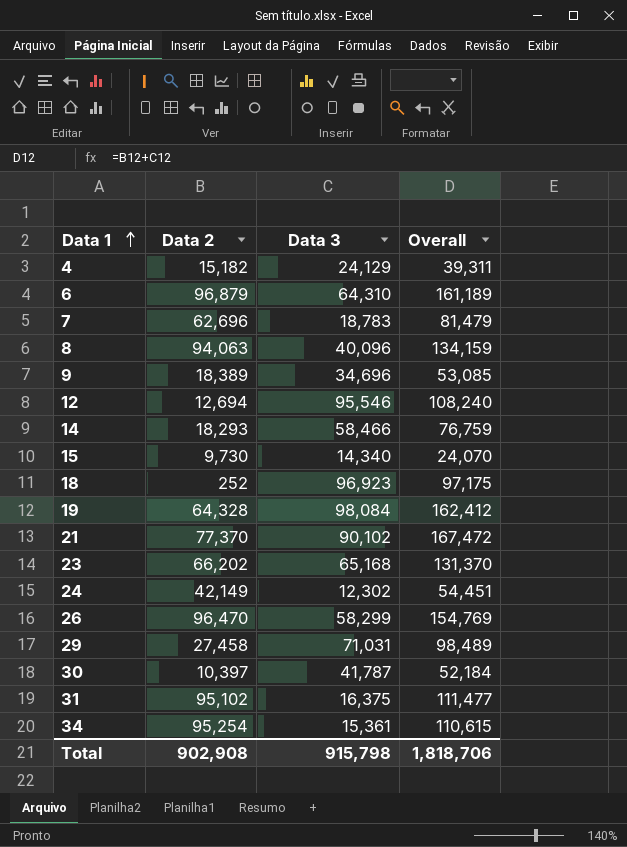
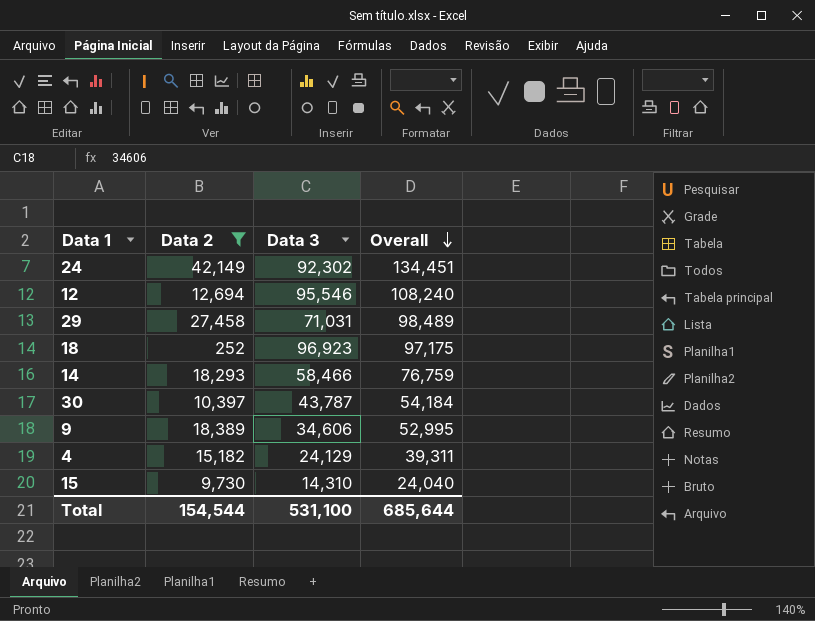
filter: none -> Data 2 <= 42,149
row order: Data 1 ascending -> Overall descending
24 | Data 3: 12,302 -> 92,302
24 | Overall: 54,451 -> 134,451
30 | Data 3: 41,787 -> 43,787
30 | Overall: 52,184 -> 54,184
9 | Data 3: 34,696 -> 34,606
9 | Overall: 53,085 -> 52,995
15 | Data 3: 14,340 -> 14,310
15 | Overall: 24,070 -> 24,040
Total | Data 2: 902,908 -> 154,544
Total | Data 3: 915,798 -> 531,100
Total | Overall: 1,818,706 -> 685,644

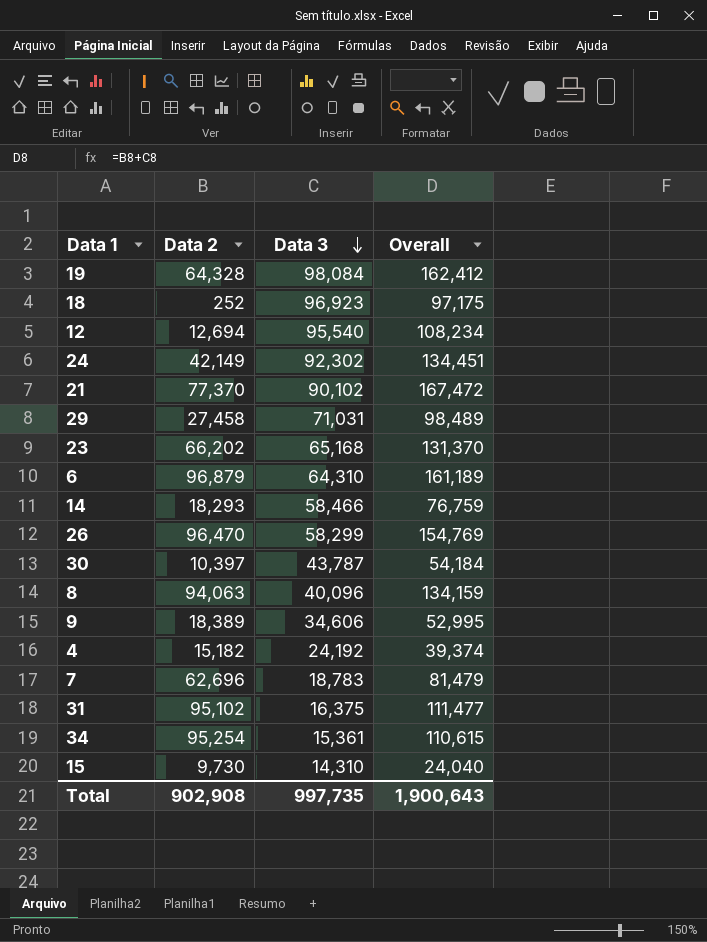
filter: Data 2 <= 42,149 -> none
row order: Overall descending -> Data 3 descending
12 | Data 3: 95,546 -> 95,540
12 | Overall: 108,240 -> 108,234
4 | Data 3: 24,129 -> 24,192
4 | Overall: 39,311 -> 39,374
Total | Data 2: 154,544 -> 902,908
Total | Data 3: 531,100 -> 997,735
Total | Overall: 685,644 -> 1,900,643

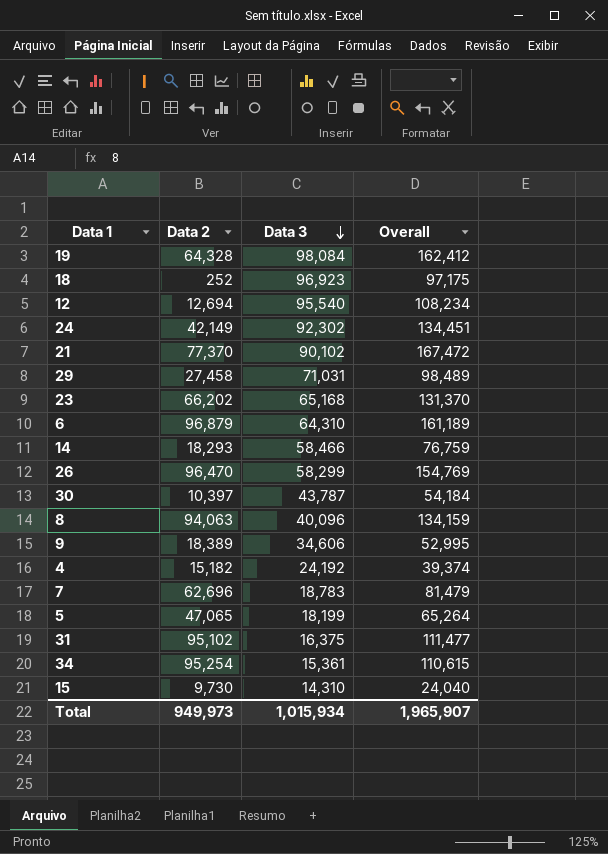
row 5: none -> 47,065 | 18,199 | 65,264
Total | Data 2: 902,908 -> 949,973
Total | Data 3: 997,735 -> 1,015,934
Total | Overall: 1,900,643 -> 1,965,907

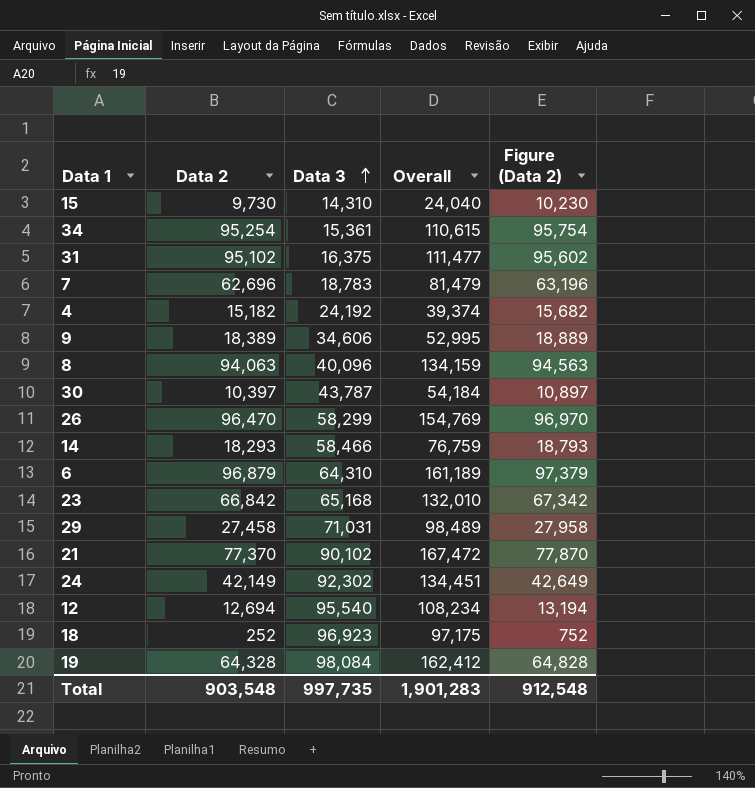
row order: Data 3 descending -> Data 3 ascending
column Figure (Data 2) | formula: none -> [Data 2] + 500
row 5: 47,065 | 18,199 | 65,264 -> none
23 | Data 2: 66,202 -> 66,842
23 | Overall: 131,370 -> 132,010
Total | Data 2: 949,973 -> 903,548
Total | Data 3: 1,015,934 -> 997,735
Total | Overall: 1,965,907 -> 1,901,283

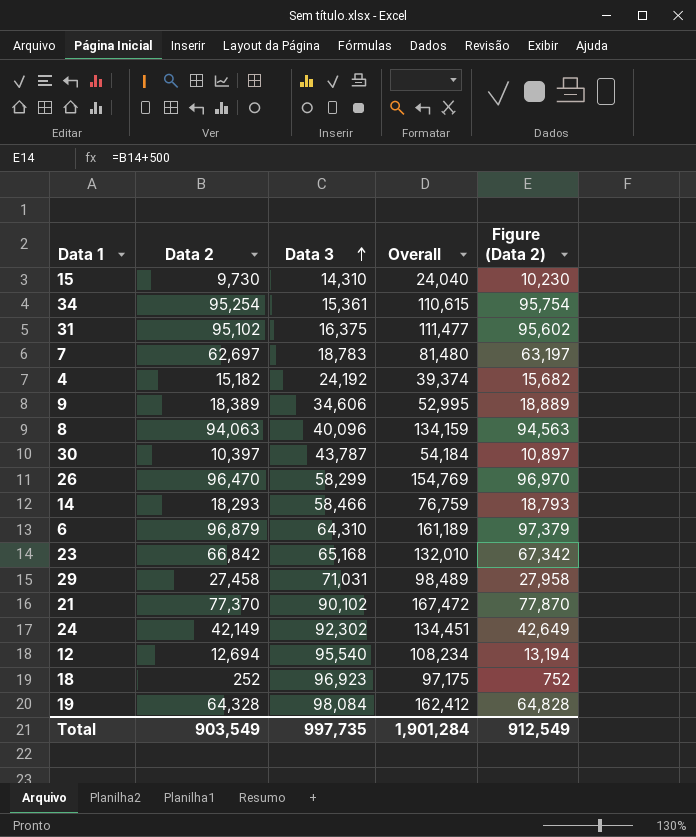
7 | Data 2: 62,696 -> 62,697
7 | Overall: 81,479 -> 81,480
7 | Figure (Data 2): 63,196 -> 63,197
Total | Data 2: 903,548 -> 903,549
Total | Overall: 1,901,283 -> 1,901,284
Total | Figure (Data 2): 912,548 -> 912,549

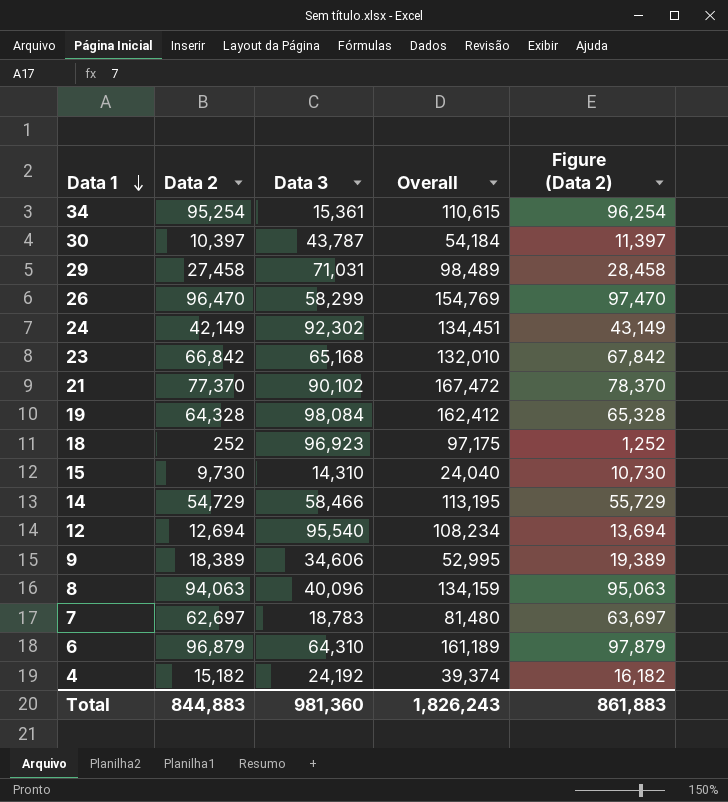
row order: Data 3 ascending -> Data 1 descending
column Figure (Data 2) | formula: [Data 2] + 500 -> [Data 2] + 1000
row 31: 95,102 | 16,375 | 111,477 | 95,602 -> none
14 | Data 2: 18,293 -> 54,729
14 | Overall: 76,759 -> 113,195
Total | Data 2: 903,549 -> 844,883
Total | Data 3: 997,735 -> 981,360
Total | Overall: 1,901,284 -> 1,826,243
Total | Figure (Data 2): 912,549 -> 861,883

